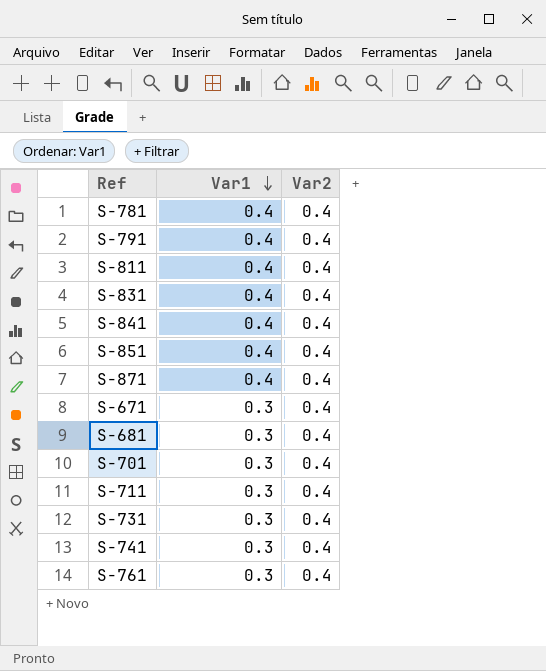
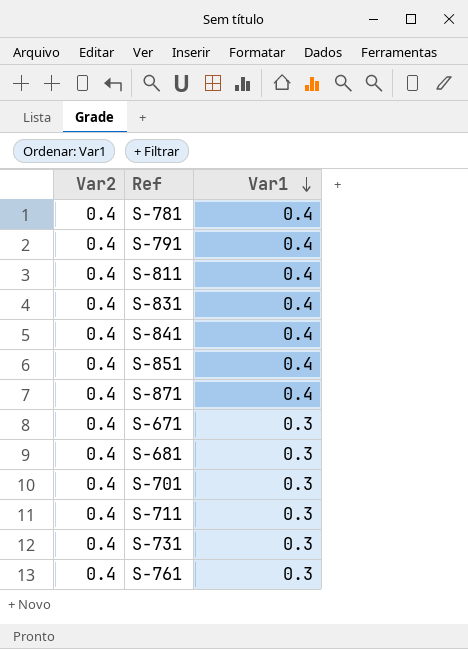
column Var2 | position: 3 -> 1
row S-741: 0.3 | 0.4 -> none

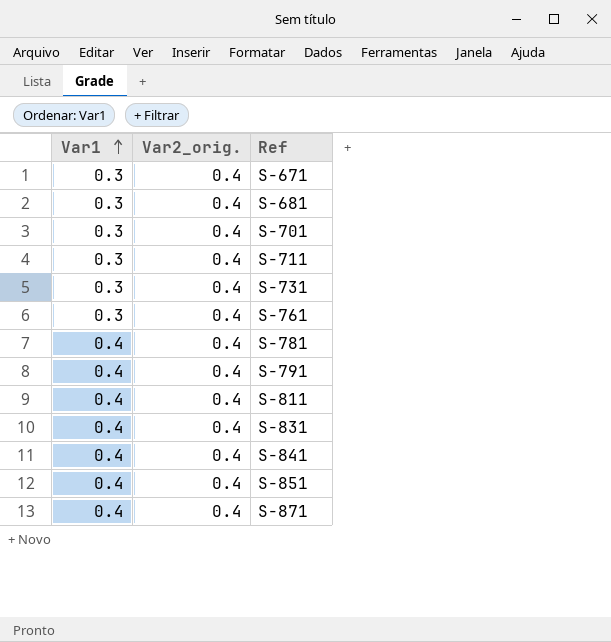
row order: Var1 descending -> Var1 ascending
column Var1 | position: 3 -> 1
column name: Var2 -> Var2_orig.

